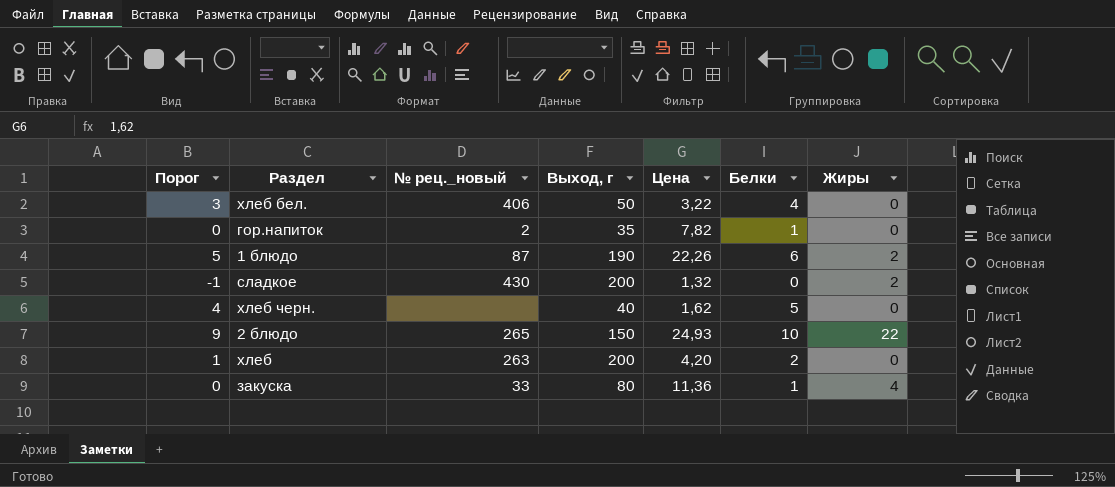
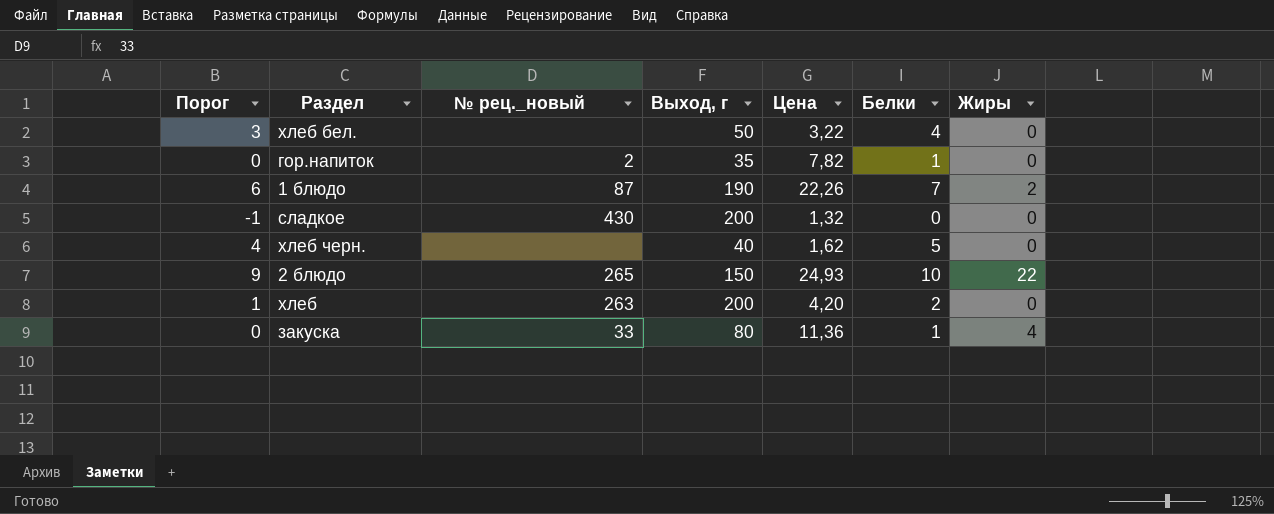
хлеб бел. | № рец._новый: 406 -> none
1 блюдо | Порог: 5 -> 6
1 блюдо | Белки: 6 -> 7
сладкое | Жиры: 2 -> 0

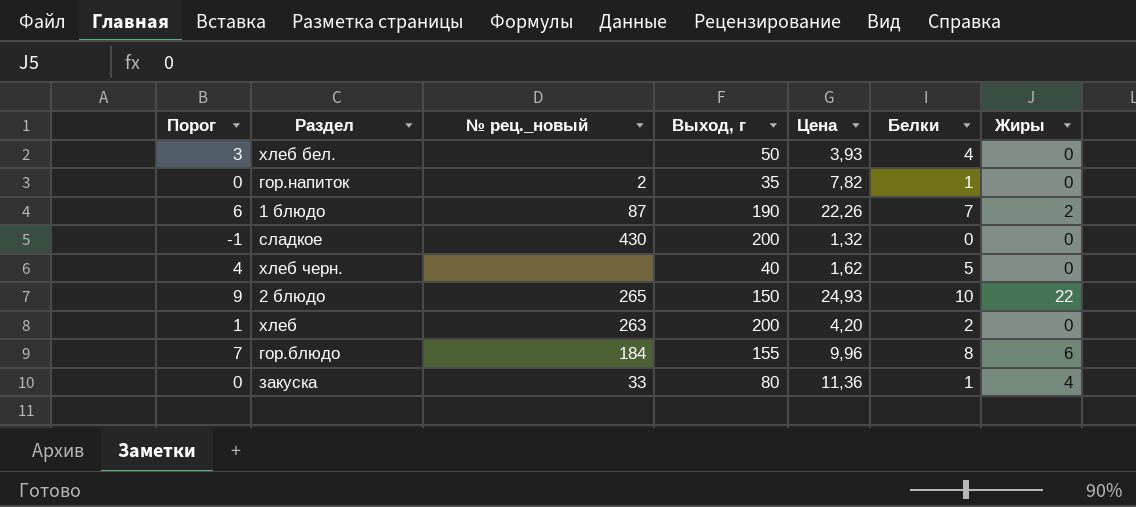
хлеб бел. | Цена: 3,22 -> 3,93
row гор.блюдо: none -> 7 | 184 | 155 | 9,96 | 8 | 6

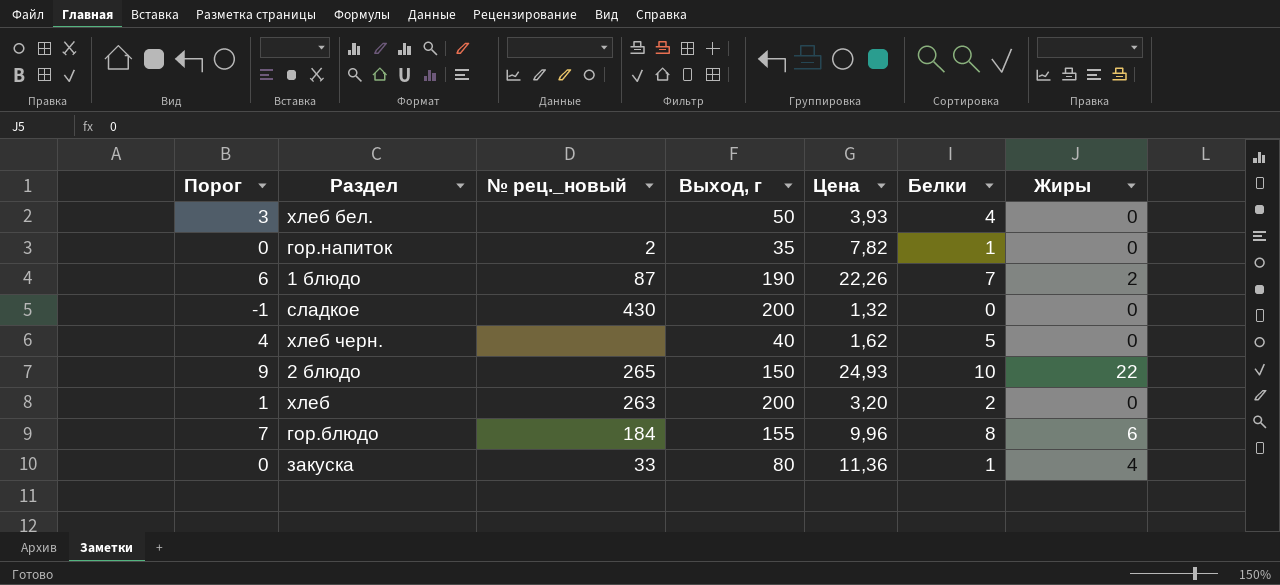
хлеб | Цена: 4,20 -> 3,20

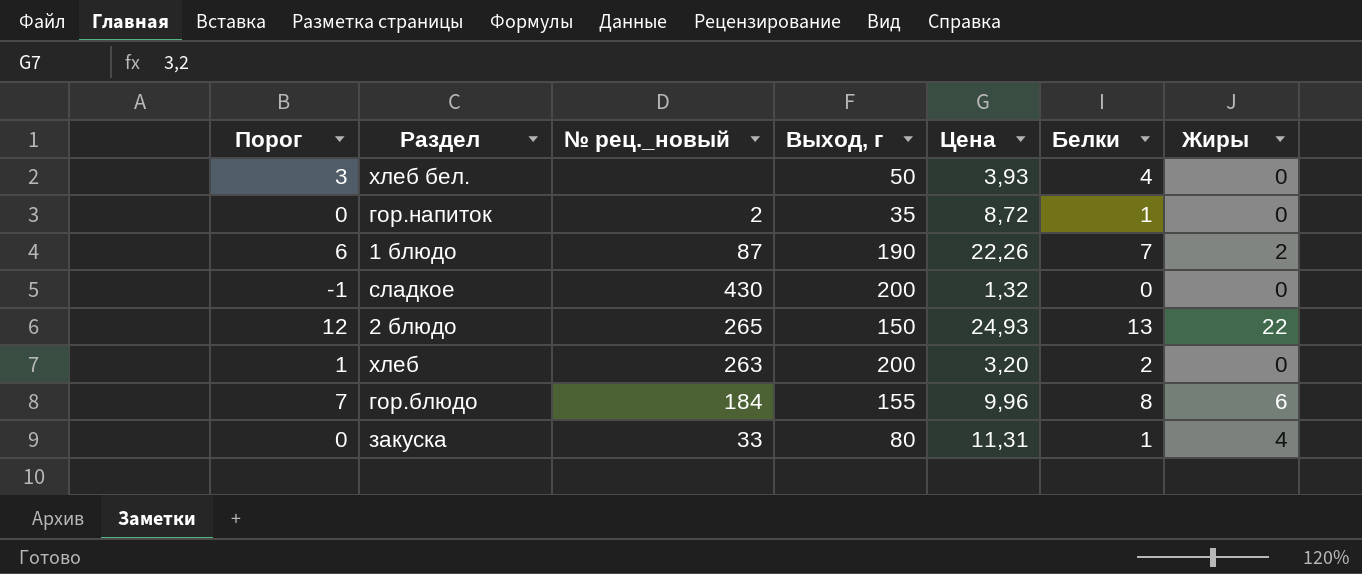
row хлеб черн.: 4 | none | 40 | 1,62 | 5 | 0 -> none
гор.напиток | Цена: 7,82 -> 8,72
2 блюдо | Порог: 9 -> 12
2 блюдо | Белки: 10 -> 13
закуска | Цена: 11,36 -> 11,31

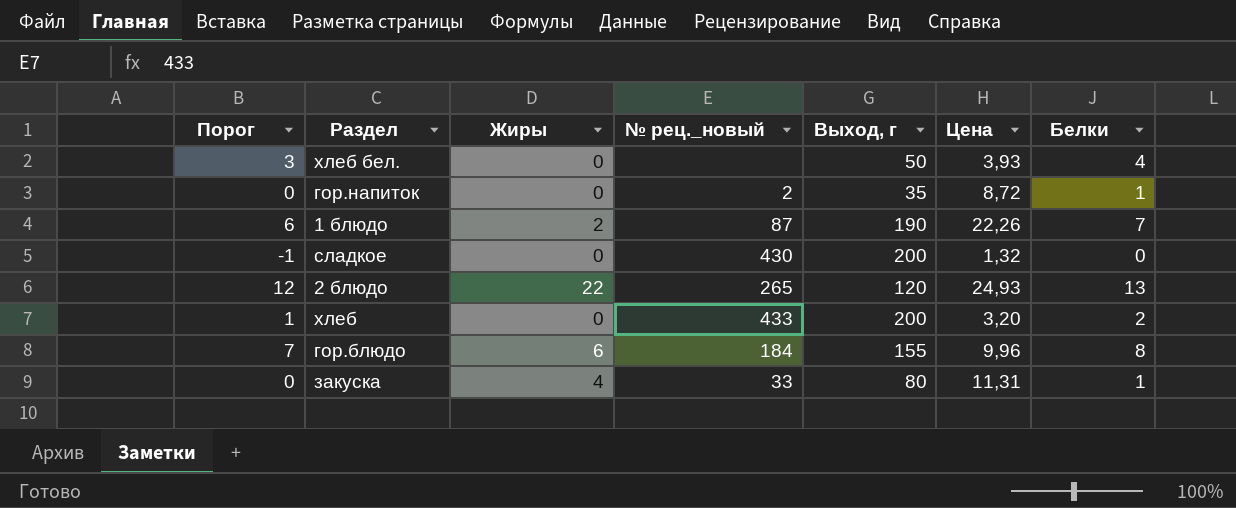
column Жиры | position: 7 -> 3
2 блюдо | Выход, г: 150 -> 120
хлеб | № рец._новый: 263 -> 433

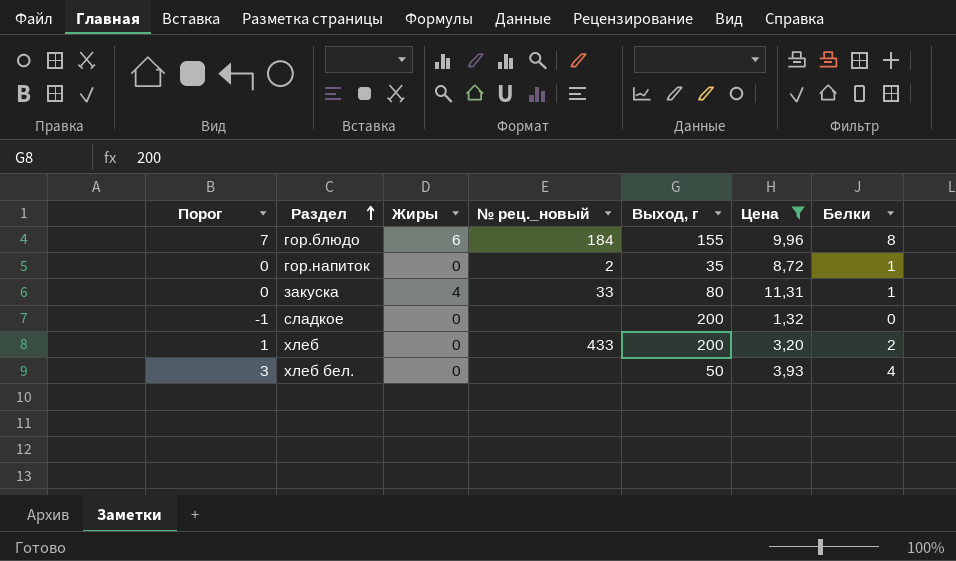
filter: none -> Цена <= 11,31
row order: none -> Раздел ascending
сладкое | № рец._новый: 430 -> none

